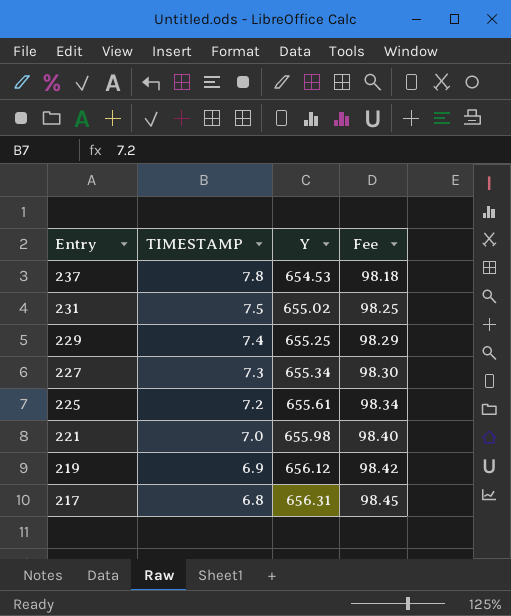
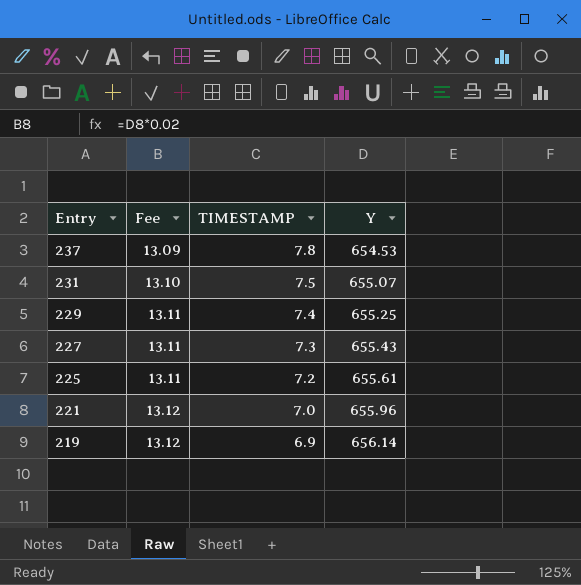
column Fee | formula: [Y] * 0.15 -> [Y] * 0.02
column Fee | position: 4 -> 2
row 217: 6.8 | 656.31 | 98.45 -> none
231 | Y: 655.02 -> 655.07
227 | Y: 655.34 -> 655.43
221 | Y: 655.98 -> 655.96
219 | Y: 656.12 -> 656.14

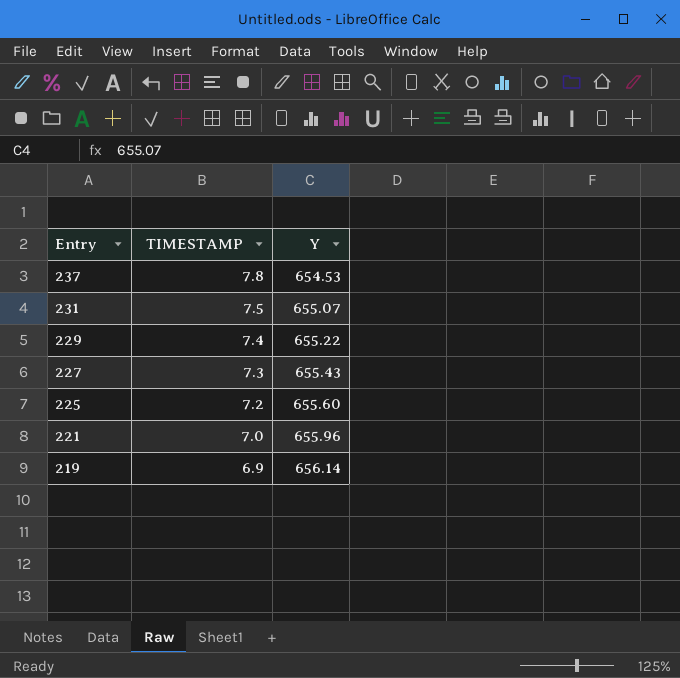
column Fee | formula: [Y] * 0.02 -> none
229 | Y: 655.25 -> 655.22
225 | Y: 655.61 -> 655.60

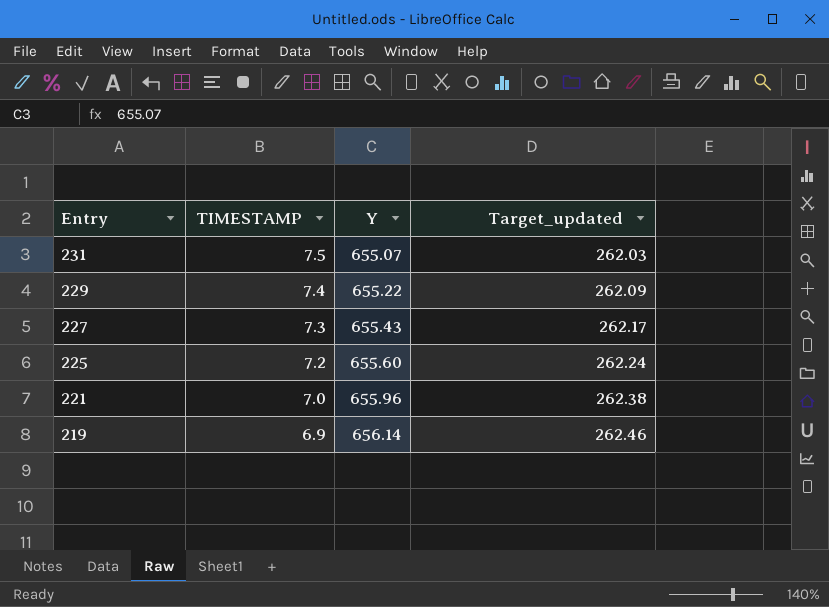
column Target_updated | formula: none -> [Y] * 0.4
row 237: 7.8 | 654.53 -> none

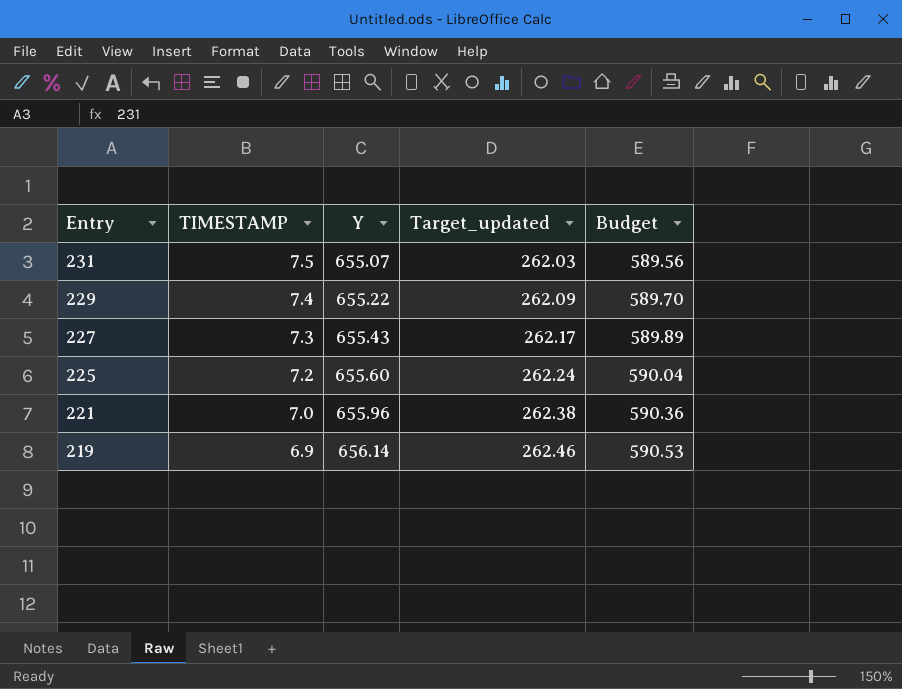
column Budget | formula: none -> [Y] * 0.9

